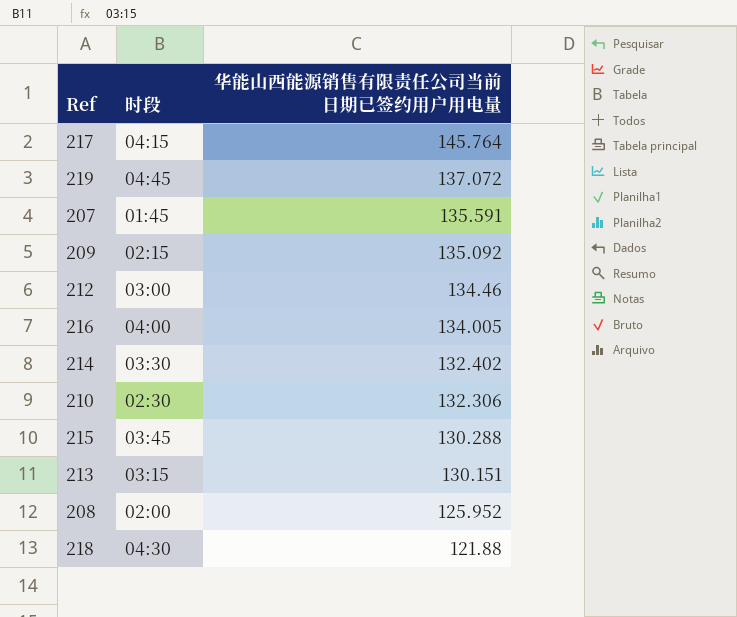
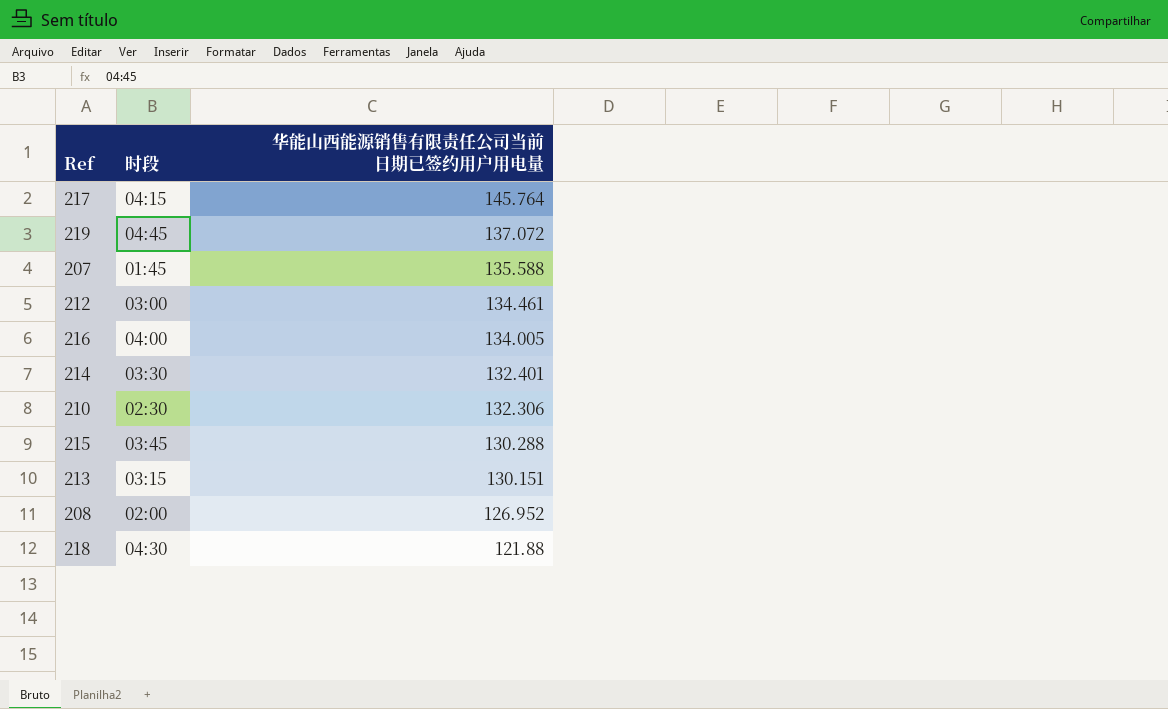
row 209: 02:15 | 135.092 -> none
207 | 华能山西能源销售有限责任公司当前日期已签约用户用电量: 135.591 -> 135.588
212 | 华能山西能源销售有限责任公司当前日期已签约用户用电量: 134.46 -> 134.461
214 | 华能山西能源销售有限责任公司当前日期已签约用户用电量: 132.402 -> 132.401
208 | 华能山西能源销售有限责任公司当前日期已签约用户用电量: 125.952 -> 126.952

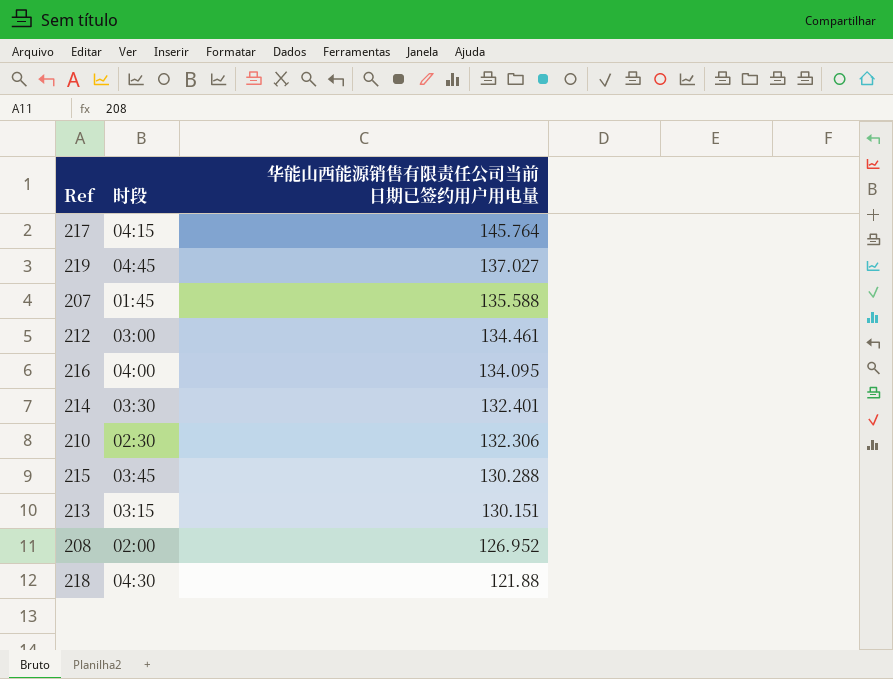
219 | 华能山西能源销售有限责任公司当前日期已签约用户用电量: 137.072 -> 137.027
216 | 华能山西能源销售有限责任公司当前日期已签约用户用电量: 134.005 -> 134.095

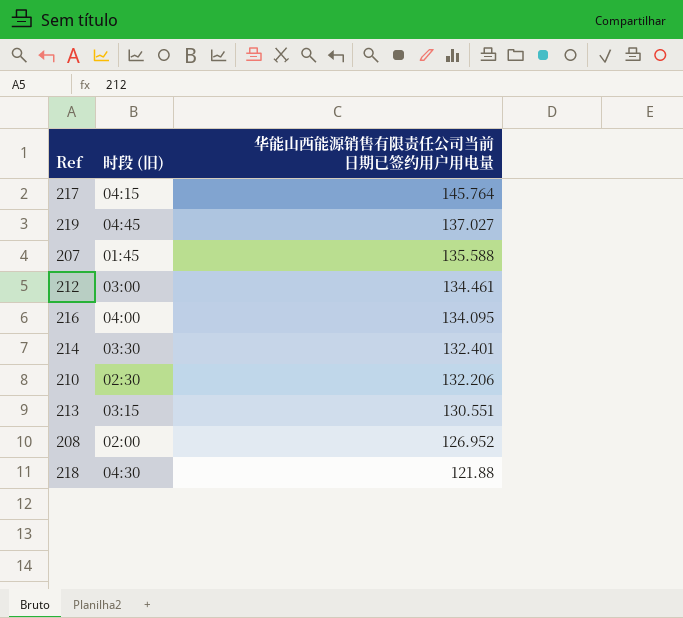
column name: 时段 -> 时段 (旧)
row 215: 03:45 | 130.288 -> none
210 | 华能山西能源销售有限责任公司当前日期已签约用户用电量: 132.306 -> 132.206
213 | 华能山西能源销售有限责任公司当前日期已签约用户用电量: 130.151 -> 130.551

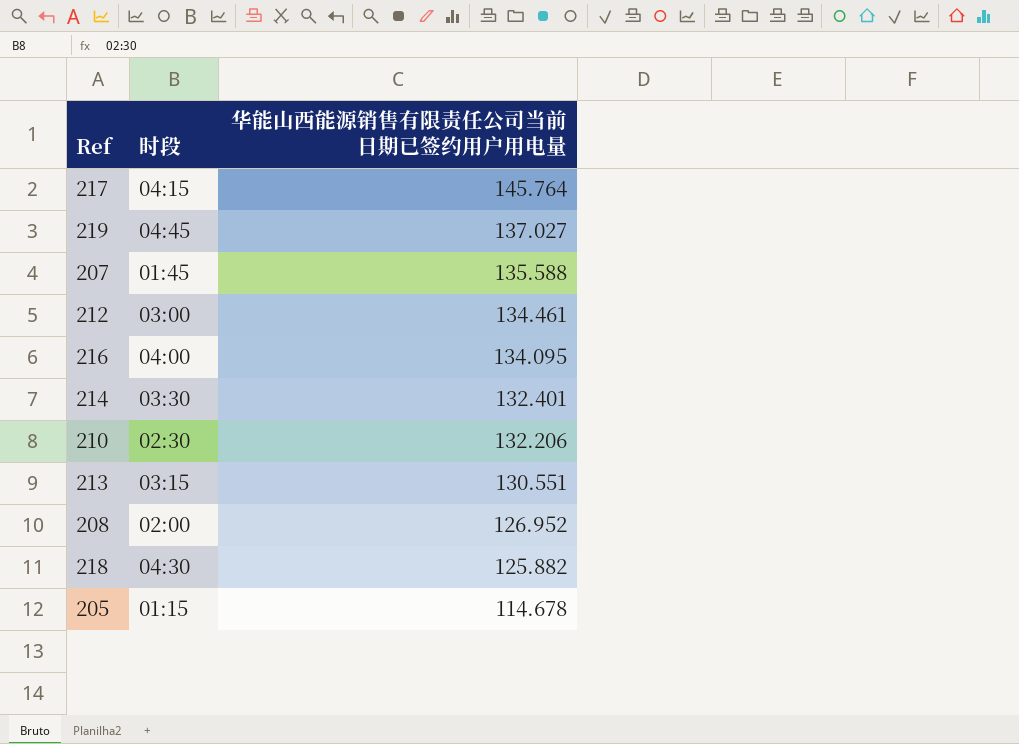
column name: 时段 (旧) -> 时段
218 | 华能山西能源销售有限责任公司当前日期已签约用户用电量: 121.88 -> 125.882
row 205: none -> 01:15 | 114.678

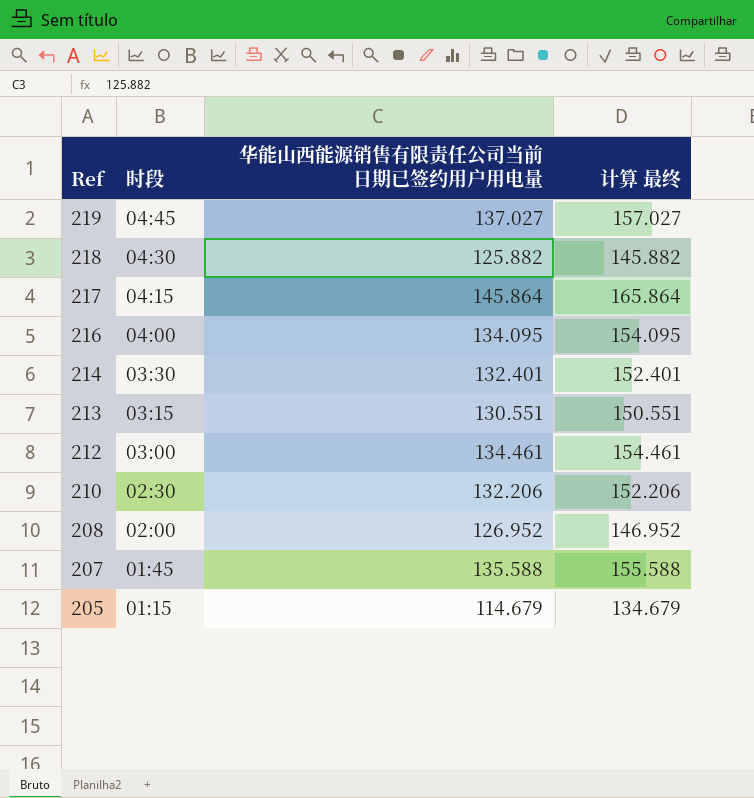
row order: 华能山西能源销售有限责任公司当前日期已签约用户用电量 descending -> Ref descending
column 计算 最终 | formula: none -> [华能山西能源销售有限责任公司当前日期已签约用户用电量] + 20
217 | 华能山西能源销售有限责任公司当前日期已签约用户用电量: 145.764 -> 145.864
205 | 华能山西能源销售有限责任公司当前日期已签约用户用电量: 114.678 -> 114.679

